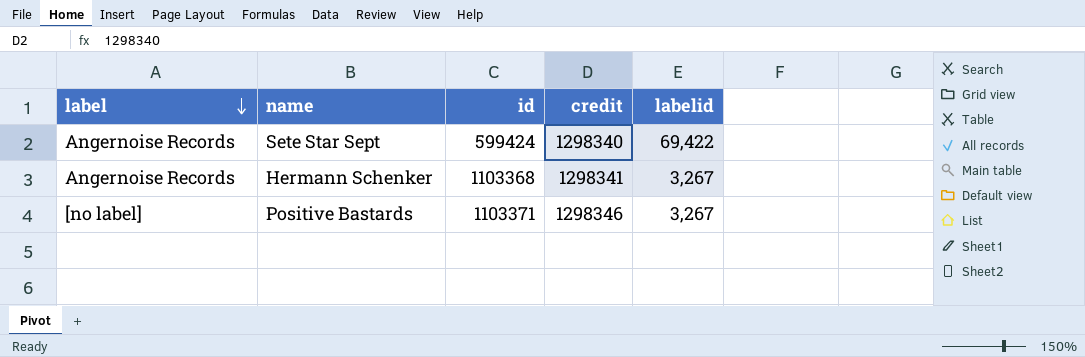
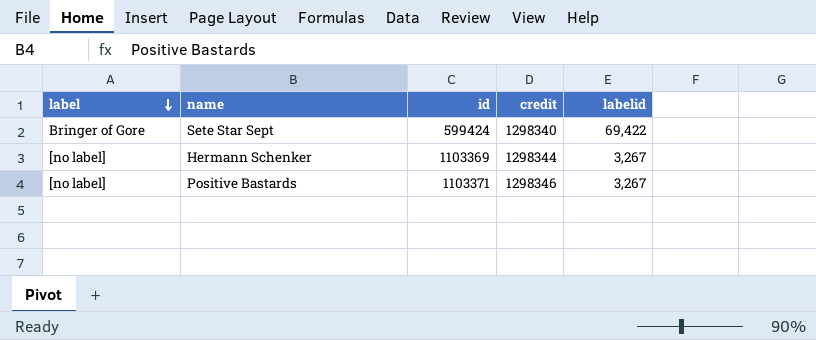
Sete Star Sept | label: Angernoise Records -> Bringer of Gore
Hermann Schenker | label: Angernoise Records -> [no label]
Hermann Schenker | id: 1103368 -> 1103369
Hermann Schenker | credit: 1298341 -> 1298344

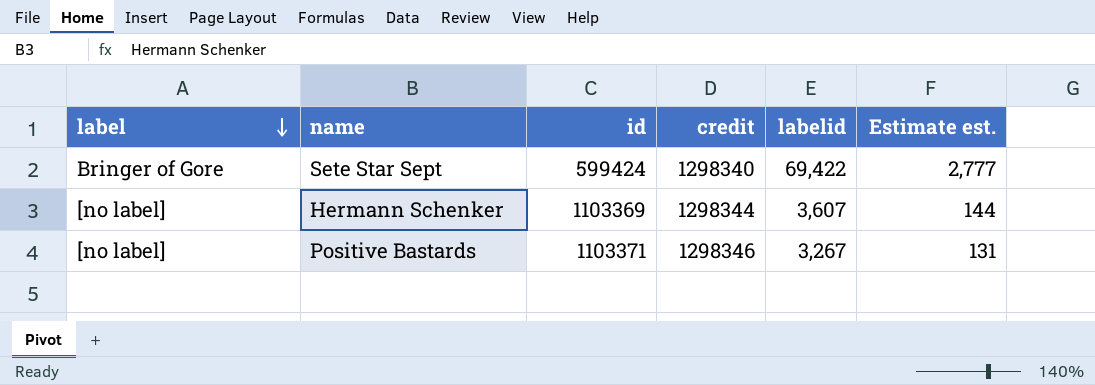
column Estimate est. | formula: none -> [labelid] * 0.04
Hermann Schenker | labelid: 3,267 -> 3,607

